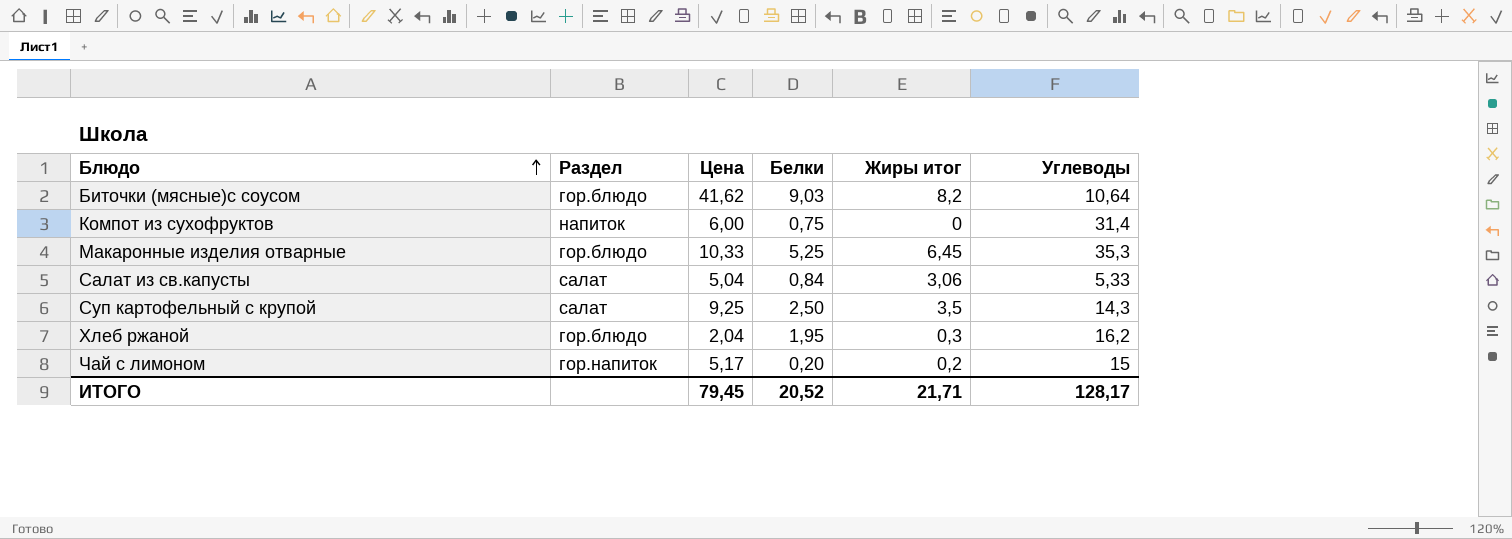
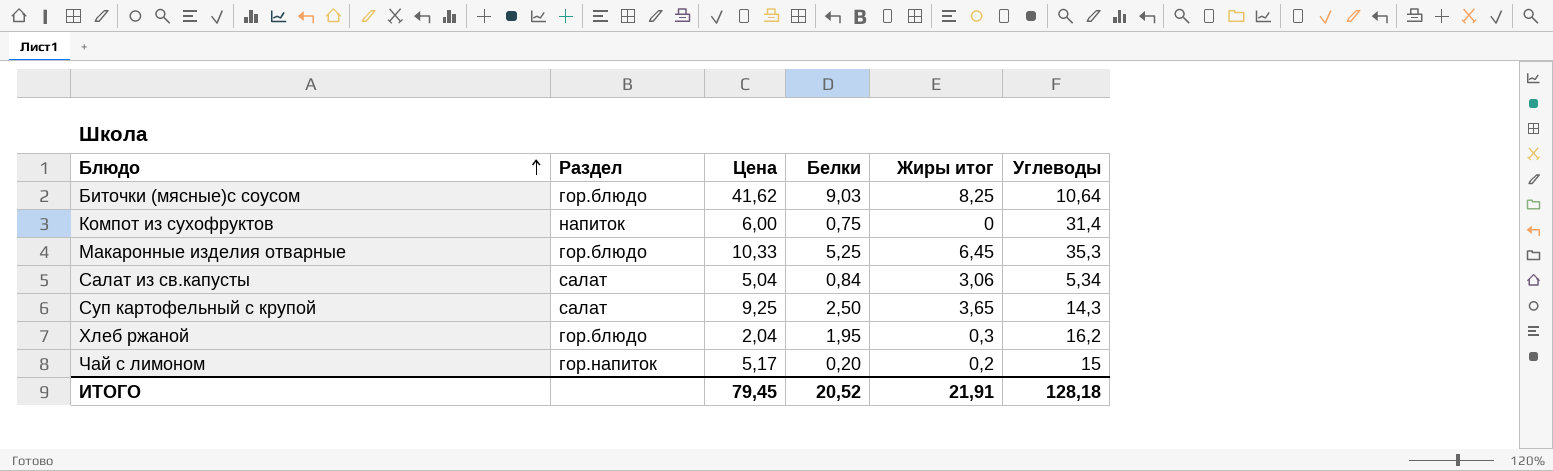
Биточки (мясные)с соусом | Жиры итог: 8,2 -> 8,25
Салат из св.капусты | Углеводы: 5,33 -> 5,34
Суп картофельный с крупой | Жиры итог: 3,5 -> 3,65
ИТОГО | Жиры итог: 21,71 -> 21,91
ИТОГО | Углеводы: 128,17 -> 128,18

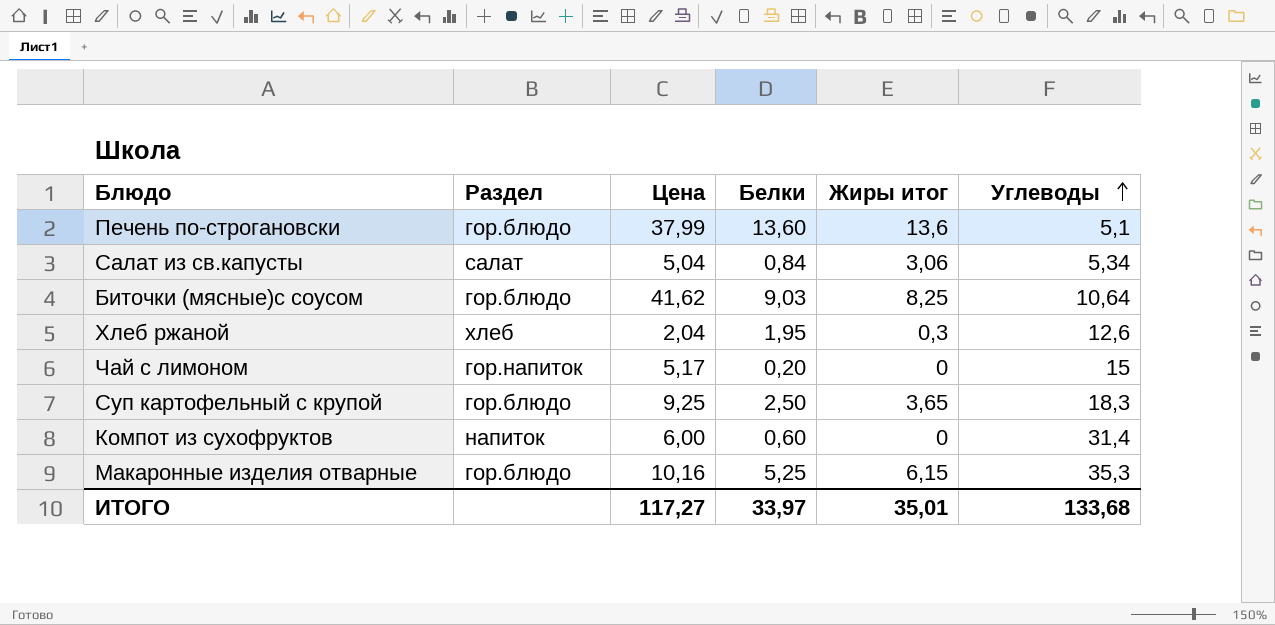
row order: Блюдо ascending -> Углеводы ascending
row Печень по-строгановски: none -> гор.блюдо | 37,99 | 13,60 | 13,6 | 5,1
Хлеб ржаной | Раздел: гор.блюдо -> хлеб
Хлеб ржаной | Углеводы: 16,2 -> 12,6
Чай с лимоном | Жиры итог: 0,2 -> 0
Суп картофельный с крупой | Раздел: салат -> гор.блюдо
Суп картофельный с крупой | Углеводы: 14,3 -> 18,3
Компот из сухофруктов | Белки: 0,75 -> 0,60
Макаронные изделия отварные | Цена: 10,33 -> 10,16
Макаронные изделия отварные | Жиры итог: 6,45 -> 6,15
ИТОГО | Цена: 79,45 -> 117,27
ИТОГО | Белки: 20,52 -> 33,97
ИТОГО | Жиры итог: 21,91 -> 35,01
ИТОГО | Углеводы: 128,18 -> 133,68

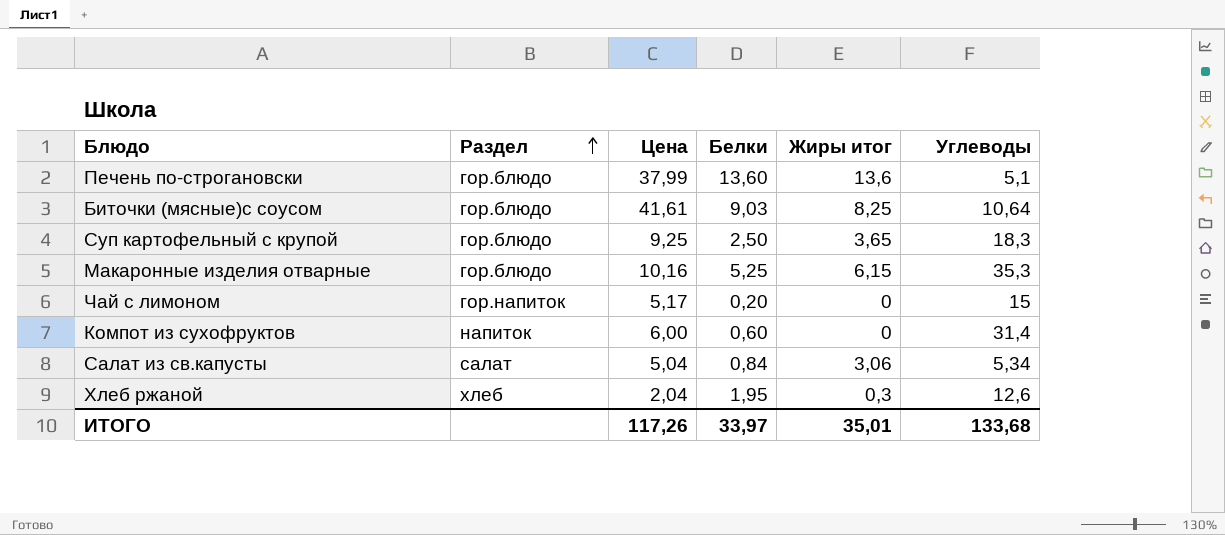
row order: Углеводы ascending -> Раздел ascending
Биточки (мясные)с соусом | Цена: 41,62 -> 41,61
ИТОГО | Цена: 117,27 -> 117,26

